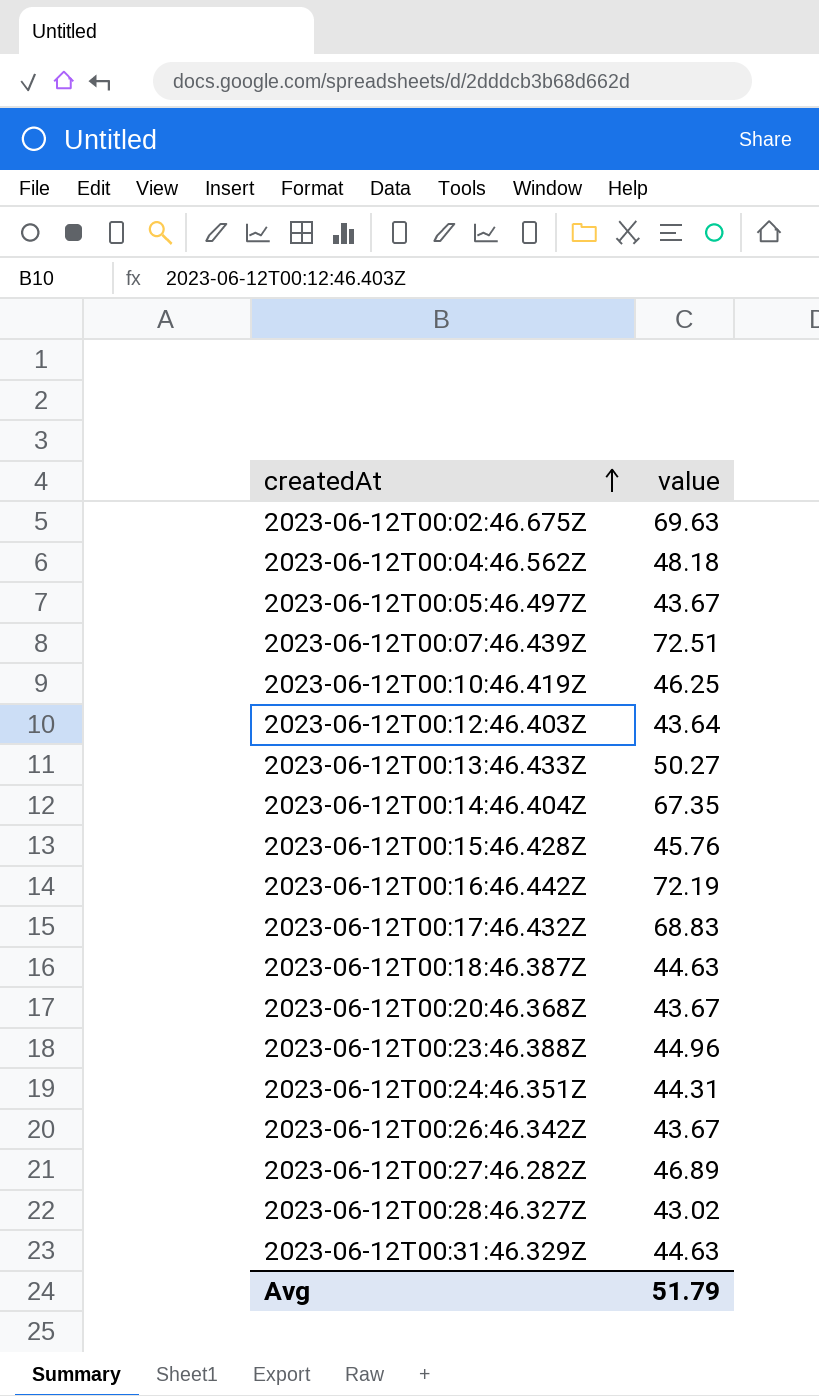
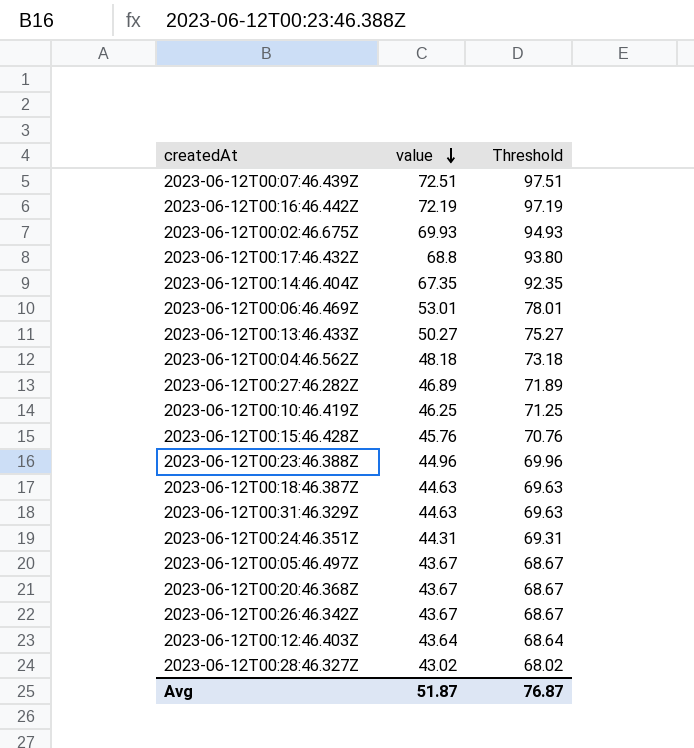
row order: createdAt ascending -> value descending
column Threshold | formula: none -> [value] + 25
2023-06-12T00:02:46.675Z | value: 69.63 -> 69.93
2023-06-12T00:17:46.432Z | value: 68.83 -> 68.8
row 2023-06-12T00:06:46.469Z: none -> 53.01 | 78.01
Avg | value: 51.79 -> 51.87

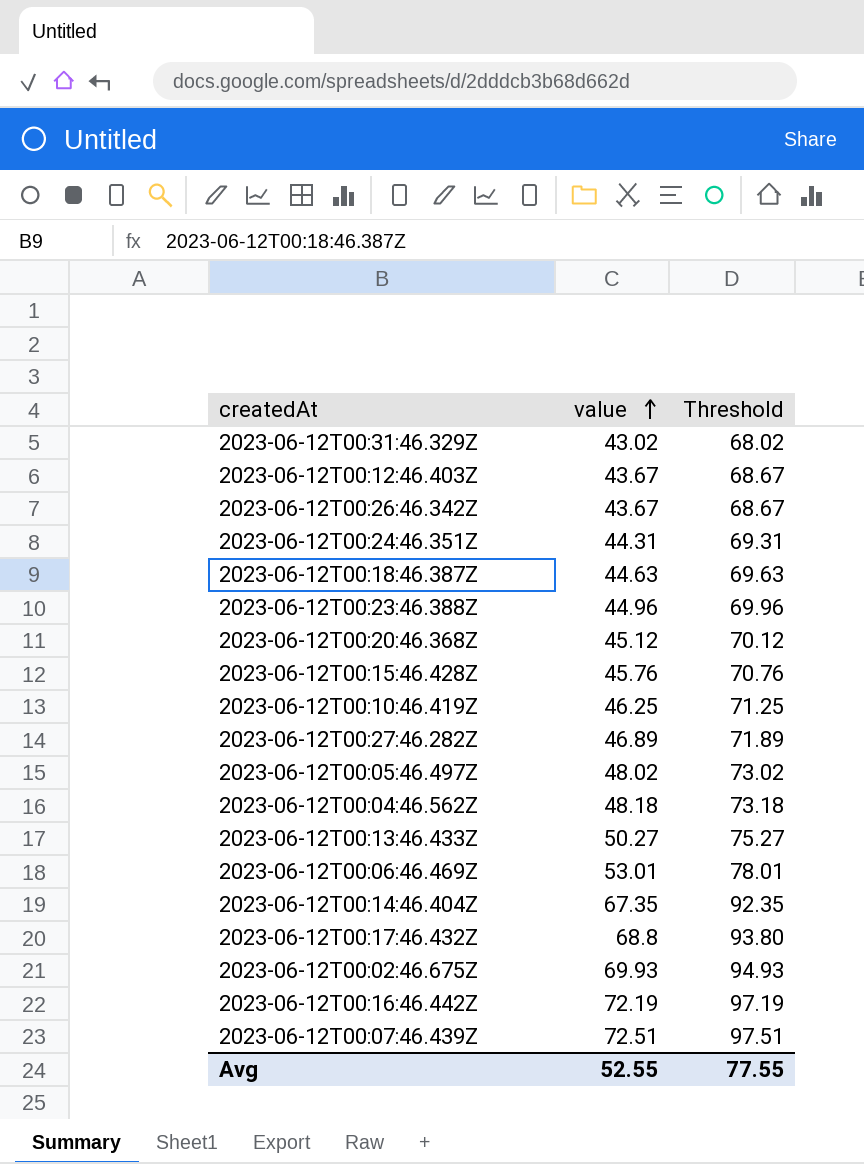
row order: value descending -> value ascending
row 2023-06-12T00:28:46.327Z: 43.02 | 68.02 -> none
2023-06-12T00:31:46.329Z | value: 44.63 -> 43.02
2023-06-12T00:31:46.329Z | Threshold: 69.63 -> 68.02
2023-06-12T00:12:46.403Z | value: 43.64 -> 43.67
2023-06-12T00:12:46.403Z | Threshold: 68.64 -> 68.67
2023-06-12T00:20:46.368Z | value: 43.67 -> 45.12
2023-06-12T00:20:46.368Z | Threshold: 68.67 -> 70.12
2023-06-12T00:05:46.497Z | value: 43.67 -> 48.02
2023-06-12T00:05:46.497Z | Threshold: 68.67 -> 73.02
Avg | value: 51.87 -> 52.55
Avg | Threshold: 76.87 -> 77.55

